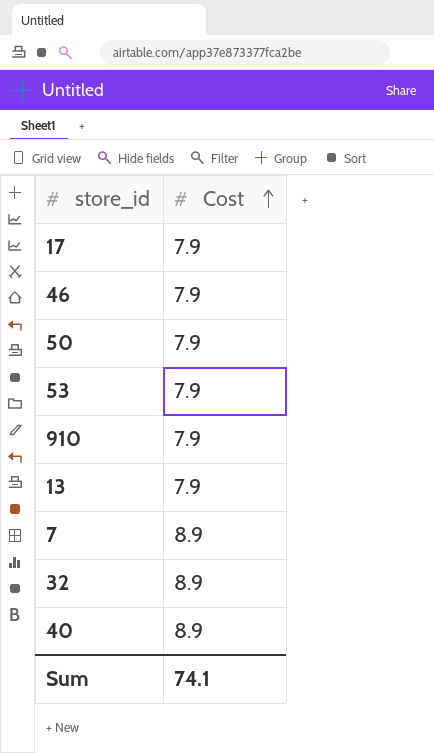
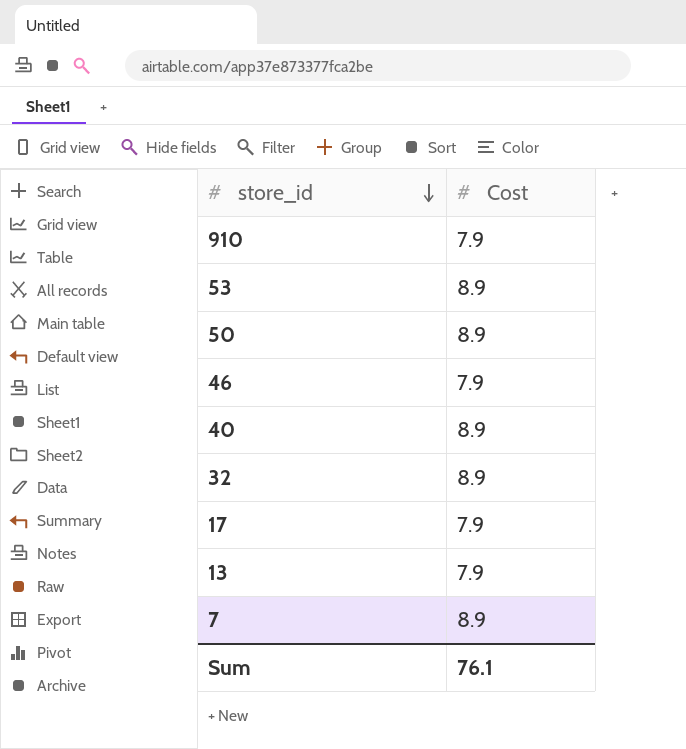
row order: Cost ascending -> store_id descending
53 | Cost: 7.9 -> 8.9
50 | Cost: 7.9 -> 8.9
Sum | Cost: 74.1 -> 76.1

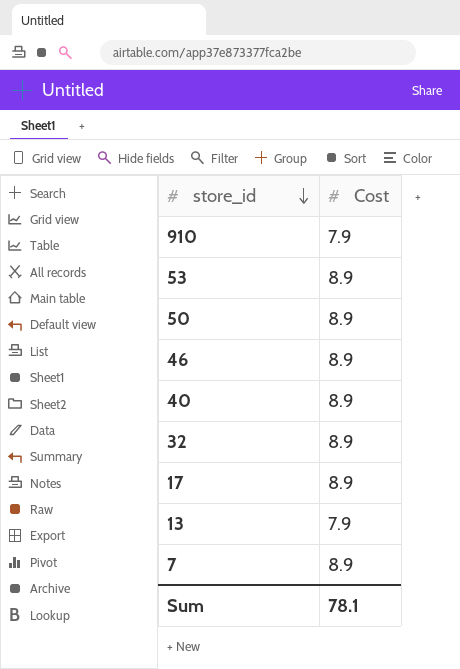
46 | Cost: 7.9 -> 8.9
17 | Cost: 7.9 -> 8.9
Sum | Cost: 76.1 -> 78.1

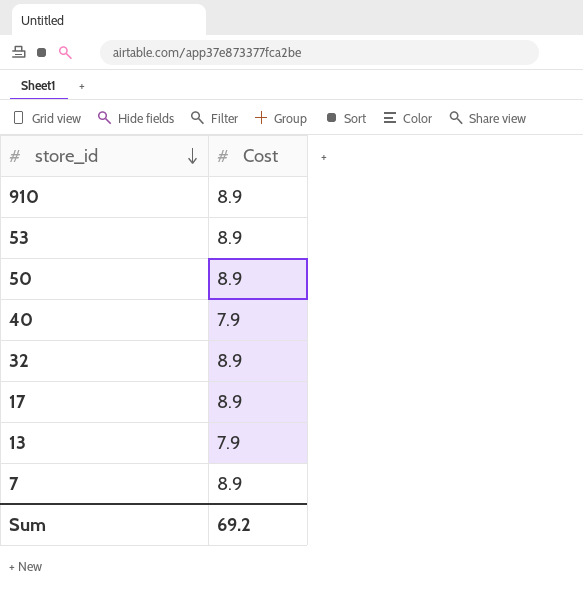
row 46: 8.9 -> none
910 | Cost: 7.9 -> 8.9
40 | Cost: 8.9 -> 7.9
Sum | Cost: 78.1 -> 69.2

